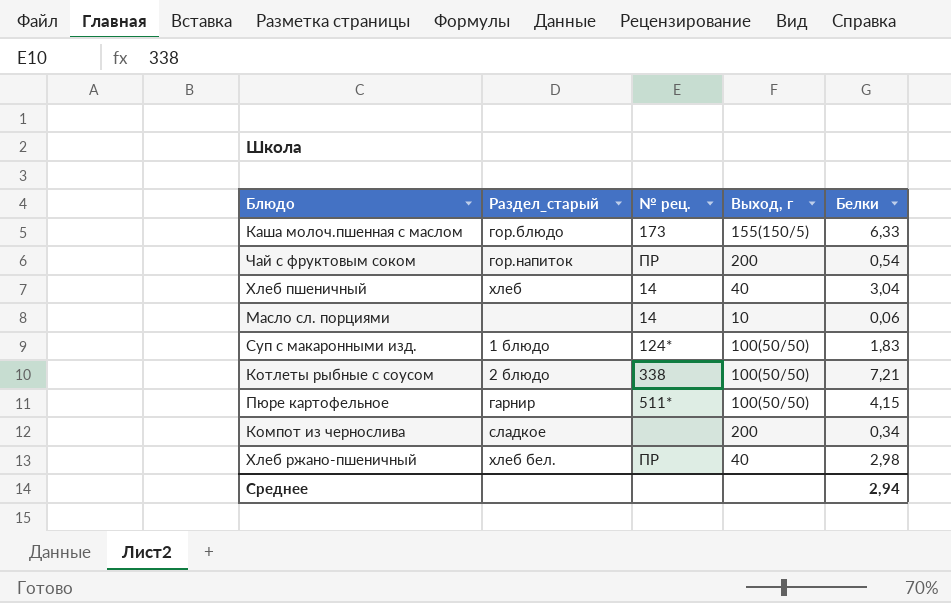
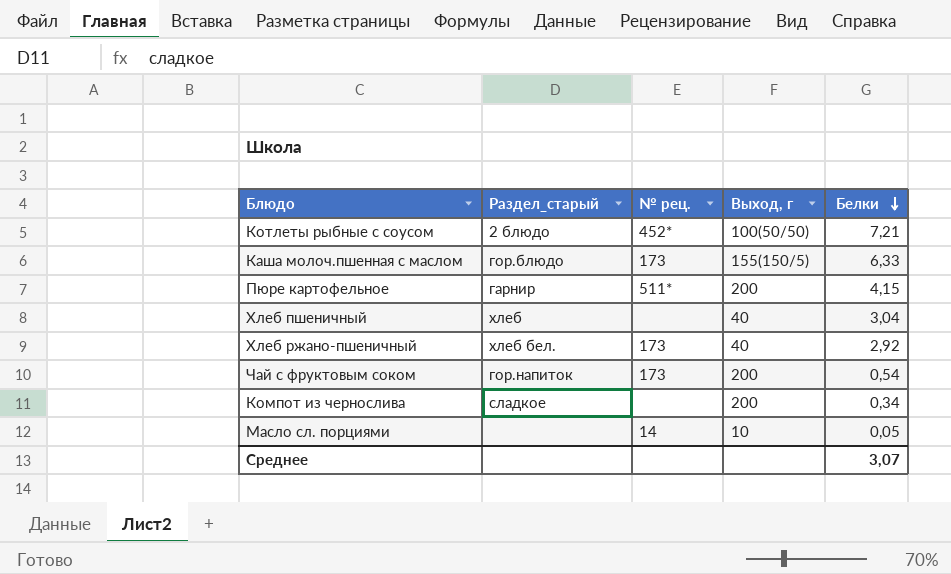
row order: none -> Белки descending
row Суп с макаронными изд.: 1 блюдо | 124* | 100(50/50) | 1,83 -> none
Котлеты рыбные с соусом | № рец.: 338 -> 452*
Пюре картофельное | Выход, г: 100(50/50) -> 200
Хлеб пшеничный | № рец.: 14 -> none
Хлеб ржано-пшеничный | № рец.: ПР -> 173
Хлеб ржано-пшеничный | Белки: 2,98 -> 2,92
Чай с фруктовым соком | № рец.: ПР -> 173
Масло сл. порциями | Белки: 0,06 -> 0,05
Среднее | Белки: 2,94 -> 3,07

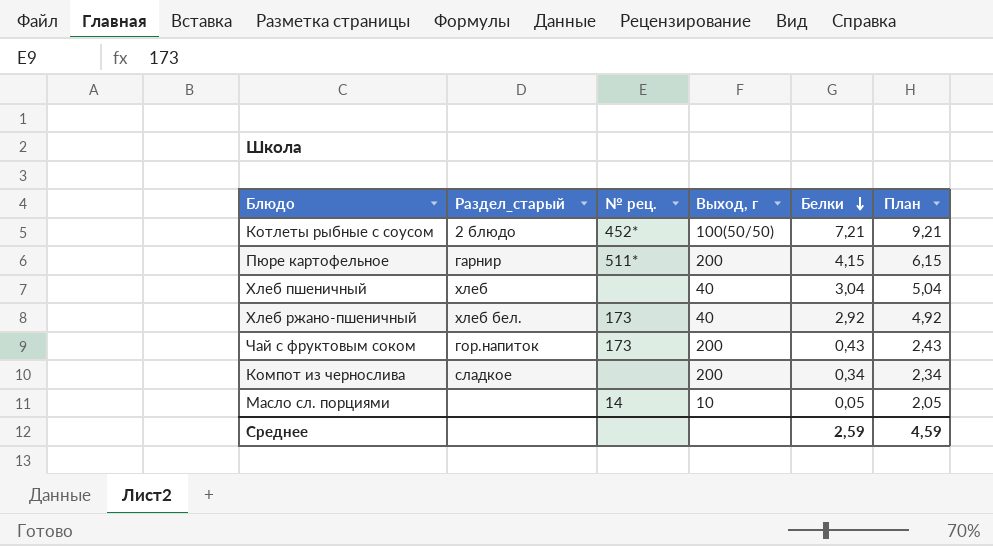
column План | formula: none -> [Белки] + 2
row Каша молоч.пшенная с маслом: гор.блюдо | 173 | 155(150/5) | 6,33 -> none
Чай с фруктовым соком | Белки: 0,54 -> 0,43
Среднее | Белки: 3,07 -> 2,59

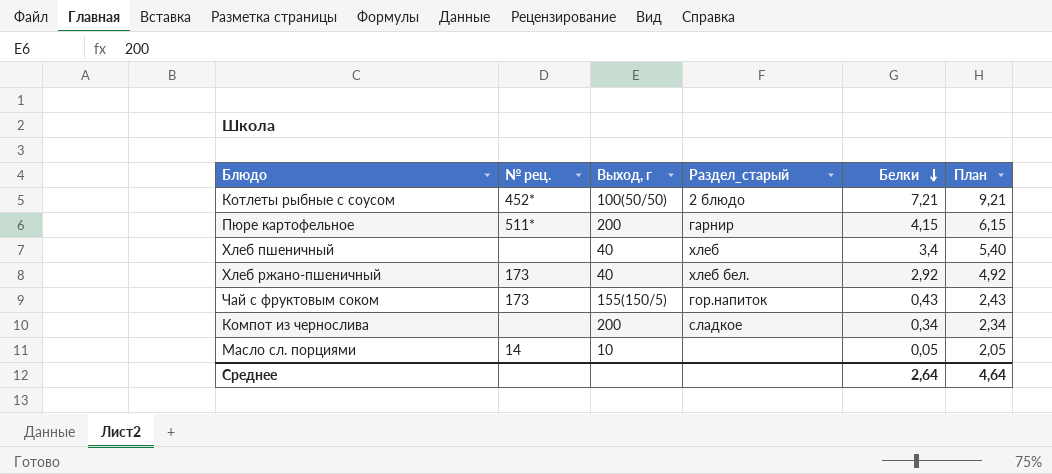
column Раздел_старый | position: 2 -> 4
Хлеб пшеничный | Белки: 3,04 -> 3,4
Хлеб пшеничный | План: 5,04 -> 5,40
Чай с фруктовым соком | Выход, г: 200 -> 155(150/5)
Среднее | Белки: 2,59 -> 2,64
Среднее | План: 4,59 -> 4,64

